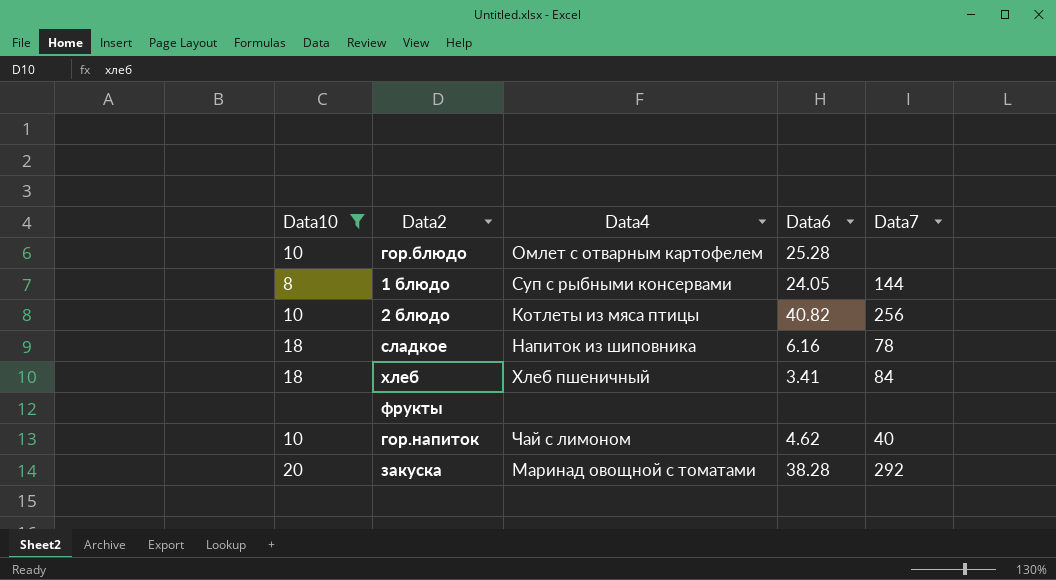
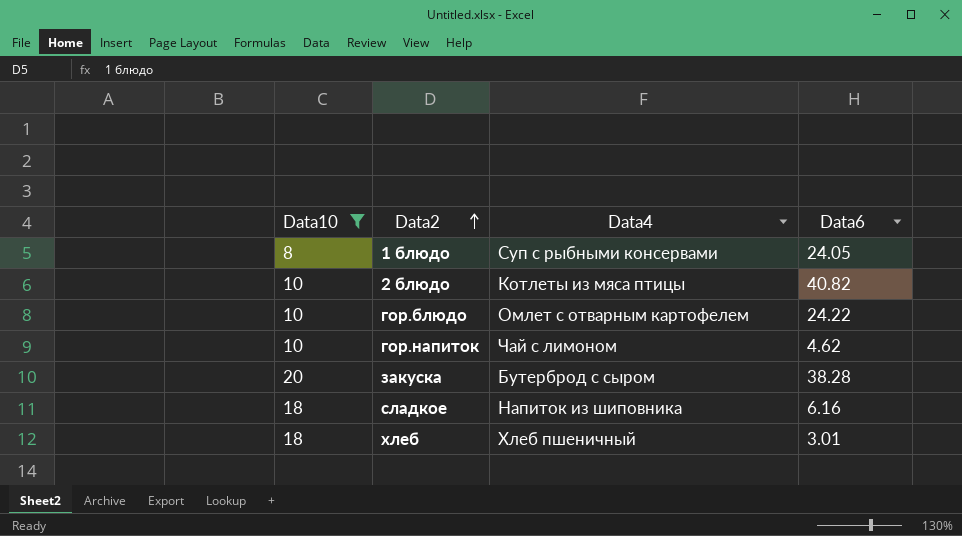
row order: none -> Data2 ascending
column Data7 | position: 5 -> none
row фрукты: none | none | none | none -> none
гор.блюдо | Data6: 25.28 -> 24.22
закуска | Data4: Маринад овощной с томатами -> Бутерброд с сыром
хлеб | Data6: 3.41 -> 3.01

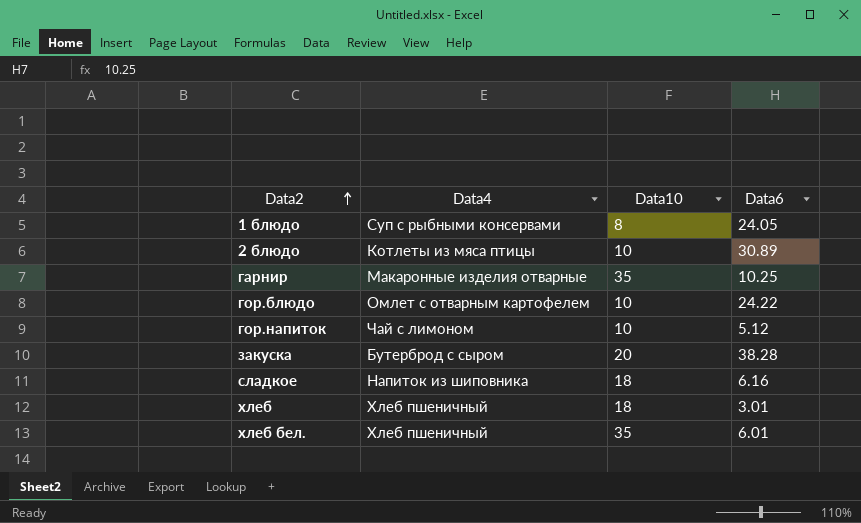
filter: Data10 != 35 -> none
column Data10 | position: 1 -> 3
2 блюдо | Data6: 40.82 -> 30.89
гор.напиток | Data6: 4.62 -> 5.12

